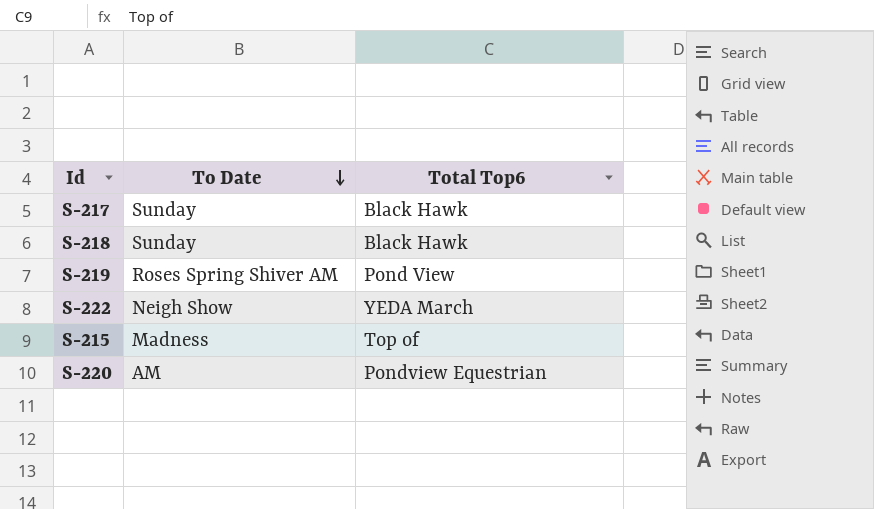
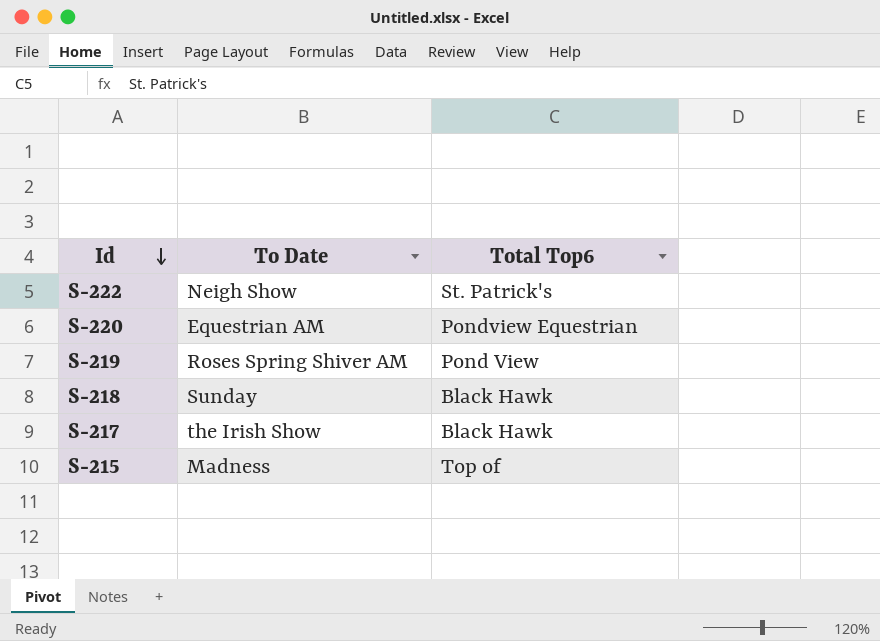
row order: To Date descending -> Id descending
S-222 | Total Top6: YEDA March -> St. Patrick's
S-220 | To Date: AM -> Equestrian AM
S-217 | To Date: Sunday -> the Irish Show

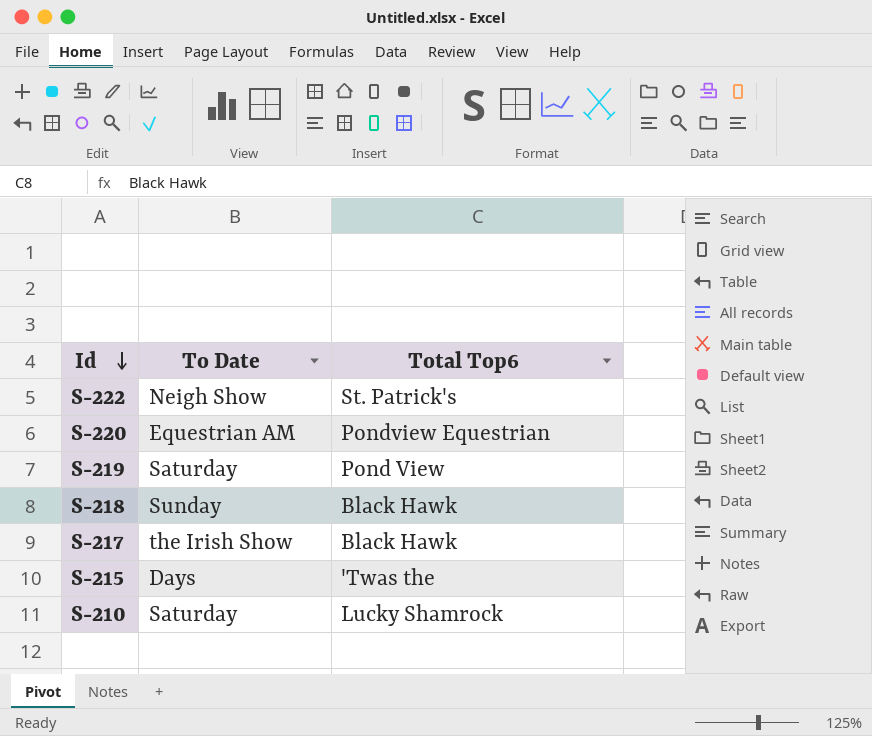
S-219 | To Date: Roses Spring Shiver AM -> Saturday
S-215 | To Date: Madness -> Days
S-215 | Total Top6: Top of -> 'Twas the
row S-210: none -> Saturday | Lucky Shamrock

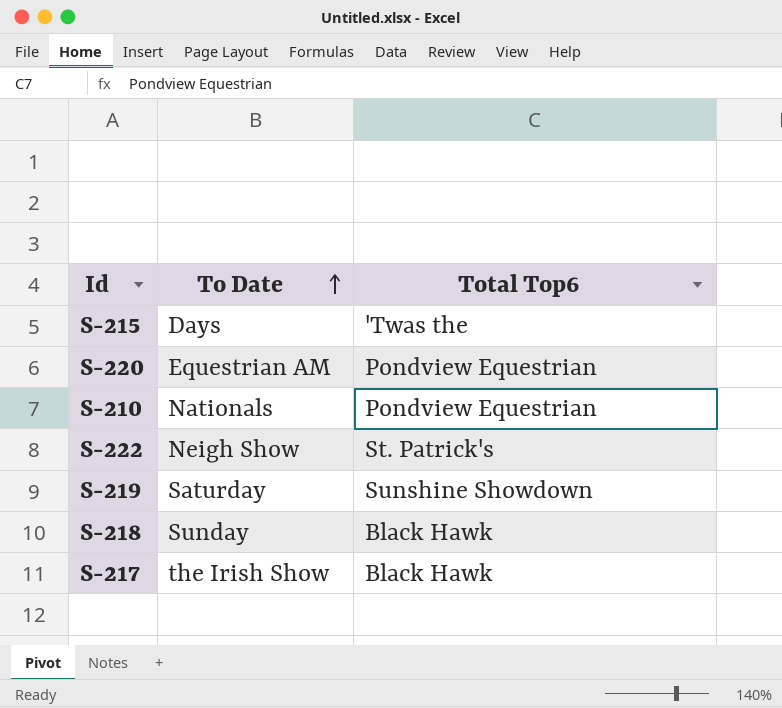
row order: Id descending -> To Date ascending
S-210 | To Date: Saturday -> Nationals
S-210 | Total Top6: Lucky Shamrock -> Pondview Equestrian
S-219 | Total Top6: Pond View -> Sunshine Showdown

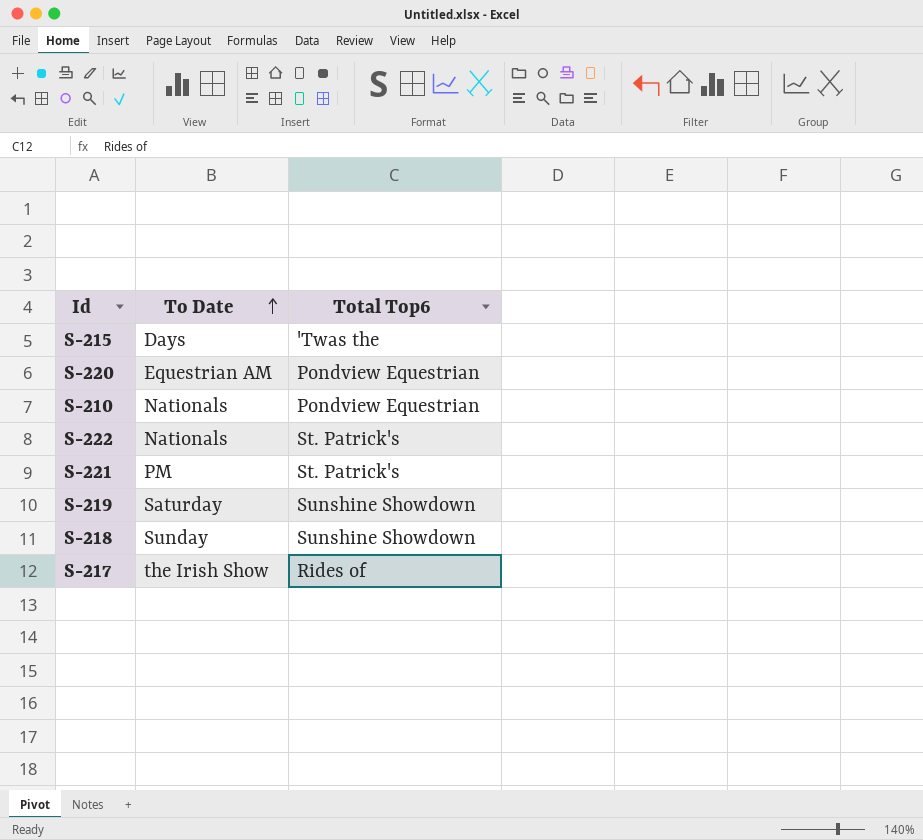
S-222 | To Date: Neigh Show -> Nationals
row S-221: none -> PM | St. Patrick's
S-218 | Total Top6: Black Hawk -> Sunshine Showdown
S-217 | Total Top6: Black Hawk -> Rides of

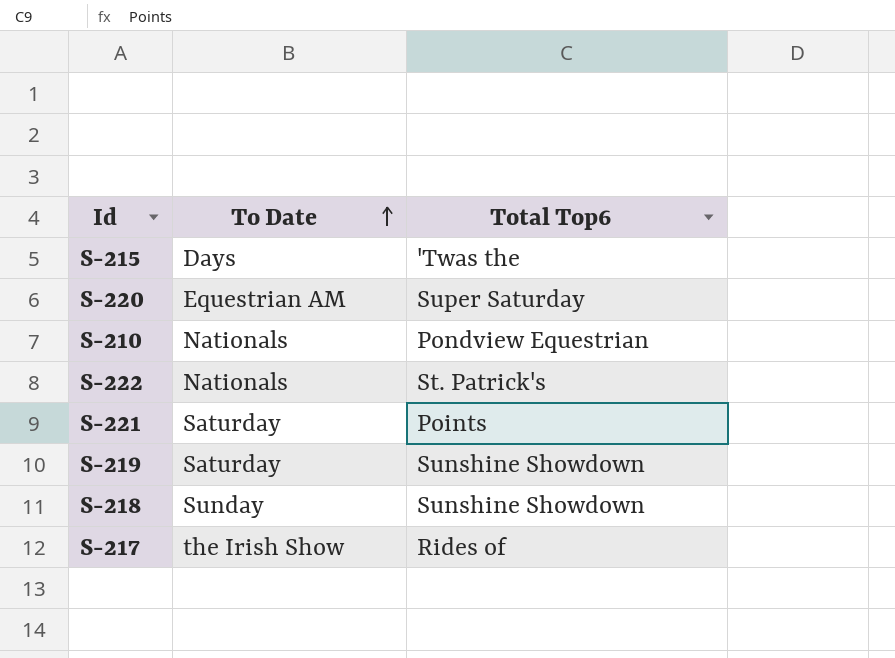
S-220 | Total Top6: Pondview Equestrian -> Super Saturday
S-221 | To Date: PM -> Saturday
S-221 | Total Top6: St. Patrick's -> Points

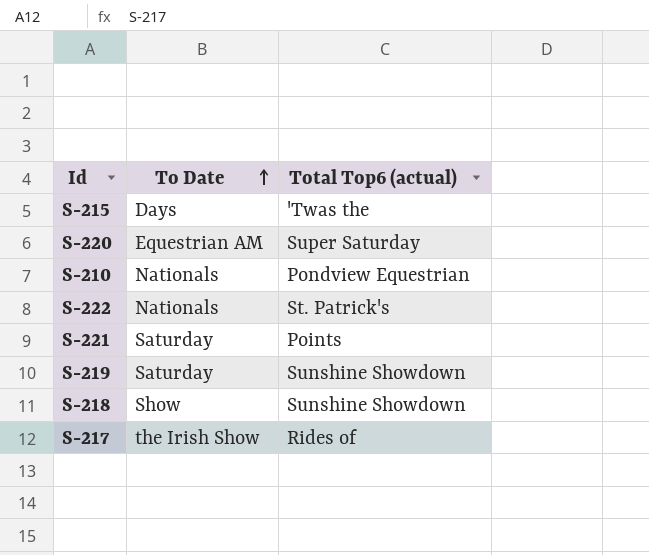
column name: Total Top6 -> Total Top6 (actual)
S-218 | To Date: Sunday -> Show

